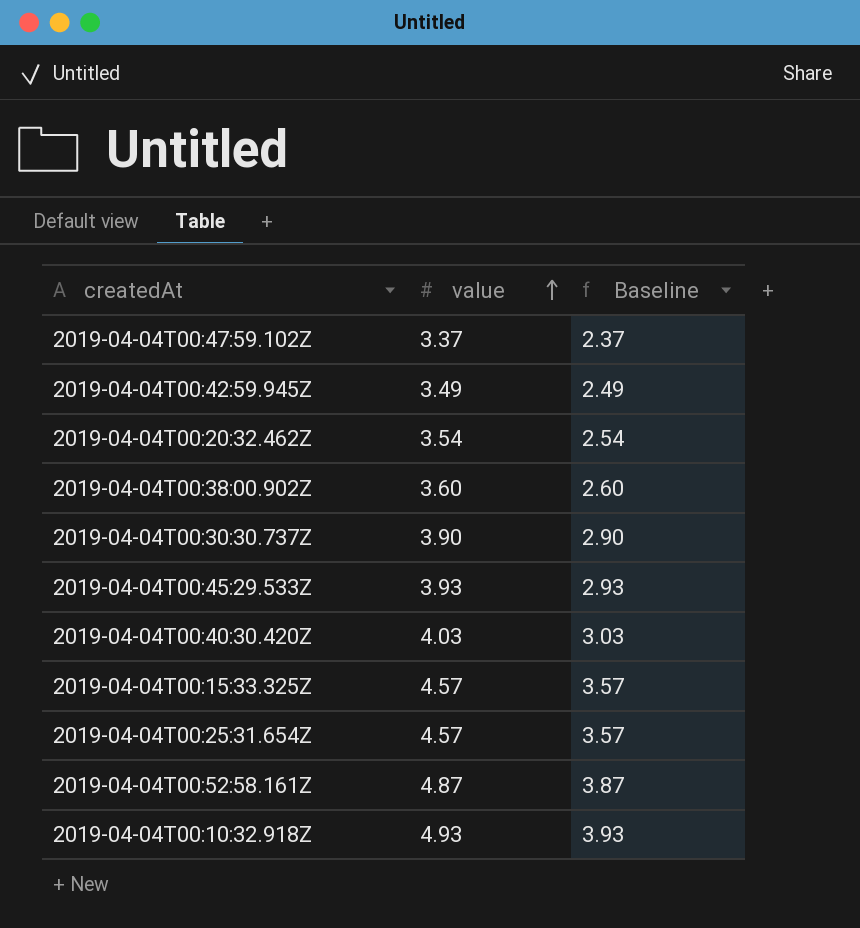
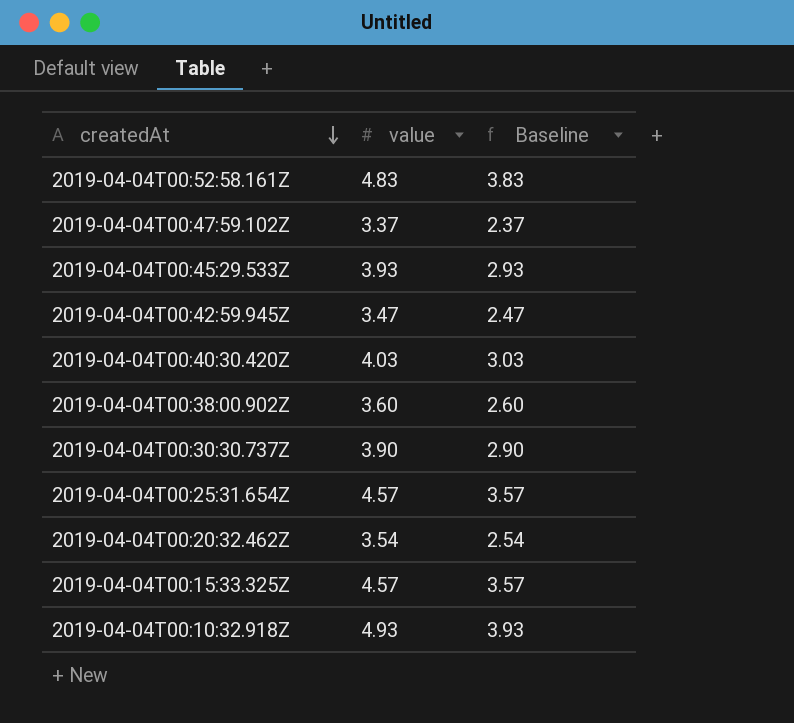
row order: value ascending -> createdAt descending
2019-04-04T00:52:58.161Z | value: 4.87 -> 4.83
2019-04-04T00:52:58.161Z | Baseline: 3.87 -> 3.83
2019-04-04T00:42:59.945Z | value: 3.49 -> 3.47
2019-04-04T00:42:59.945Z | Baseline: 2.49 -> 2.47

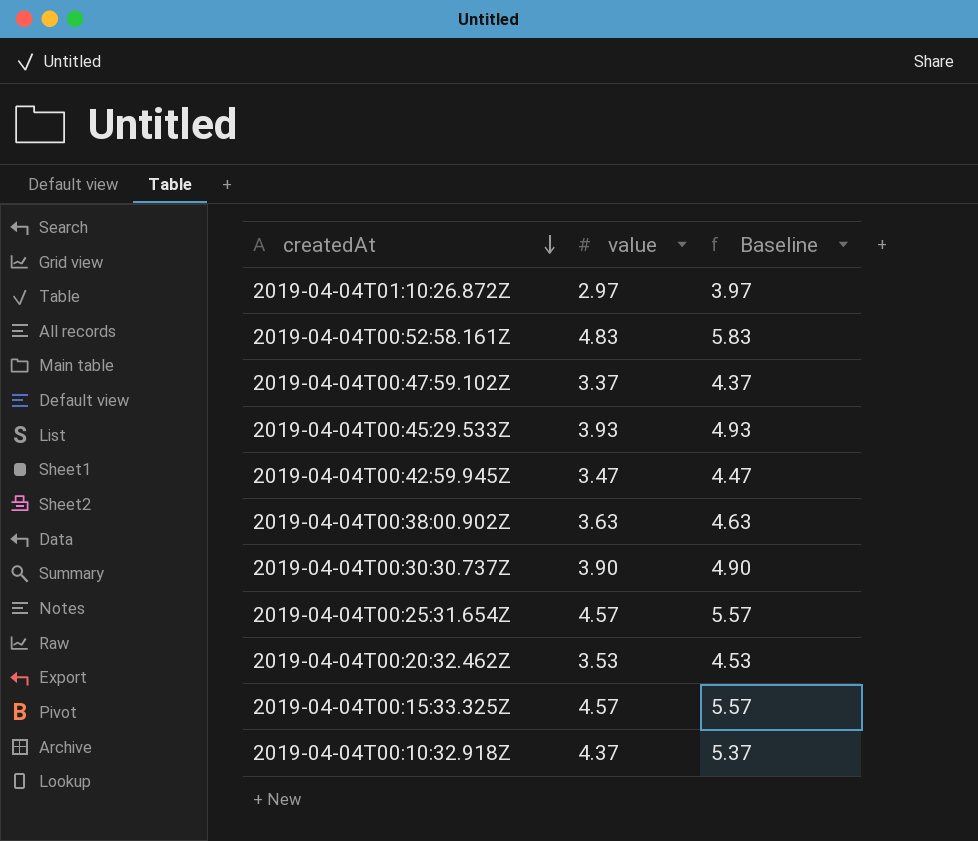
column Baseline | formula: [value] - 1 -> [value] + 1
row 2019-04-04T00:40:30.420Z: 4.03 | 3.03 -> none
row 2019-04-04T01:10:26.872Z: none -> 2.97 | 3.97
2019-04-04T00:38:00.902Z | value: 3.60 -> 3.63
2019-04-04T00:20:32.462Z | value: 3.54 -> 3.53
2019-04-04T00:10:32.918Z | value: 4.93 -> 4.37

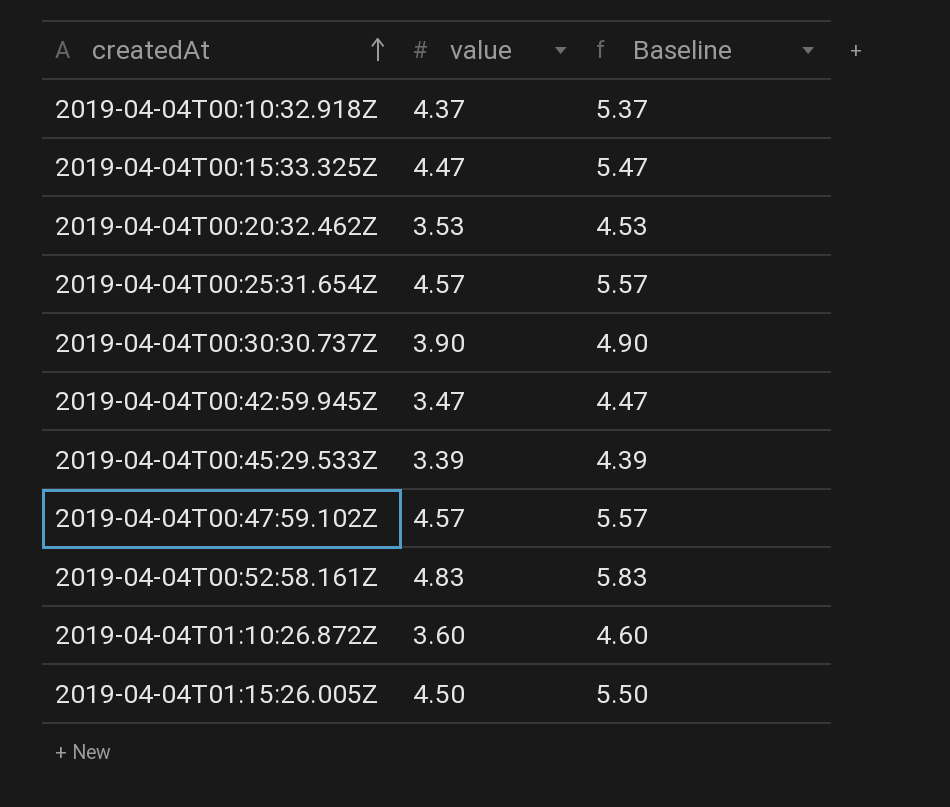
row order: createdAt descending -> createdAt ascending
row 2019-04-04T00:38:00.902Z: 3.63 | 4.63 -> none
2019-04-04T00:15:33.325Z | value: 4.57 -> 4.47
2019-04-04T00:15:33.325Z | Baseline: 5.57 -> 5.47
2019-04-04T00:45:29.533Z | value: 3.93 -> 3.39
2019-04-04T00:45:29.533Z | Baseline: 4.93 -> 4.39
2019-04-04T00:47:59.102Z | value: 3.37 -> 4.57
2019-04-04T00:47:59.102Z | Baseline: 4.37 -> 5.57
2019-04-04T01:10:26.872Z | value: 2.97 -> 3.60
2019-04-04T01:10:26.872Z | Baseline: 3.97 -> 4.60
row 2019-04-04T01:15:26.005Z: none -> 4.50 | 5.50

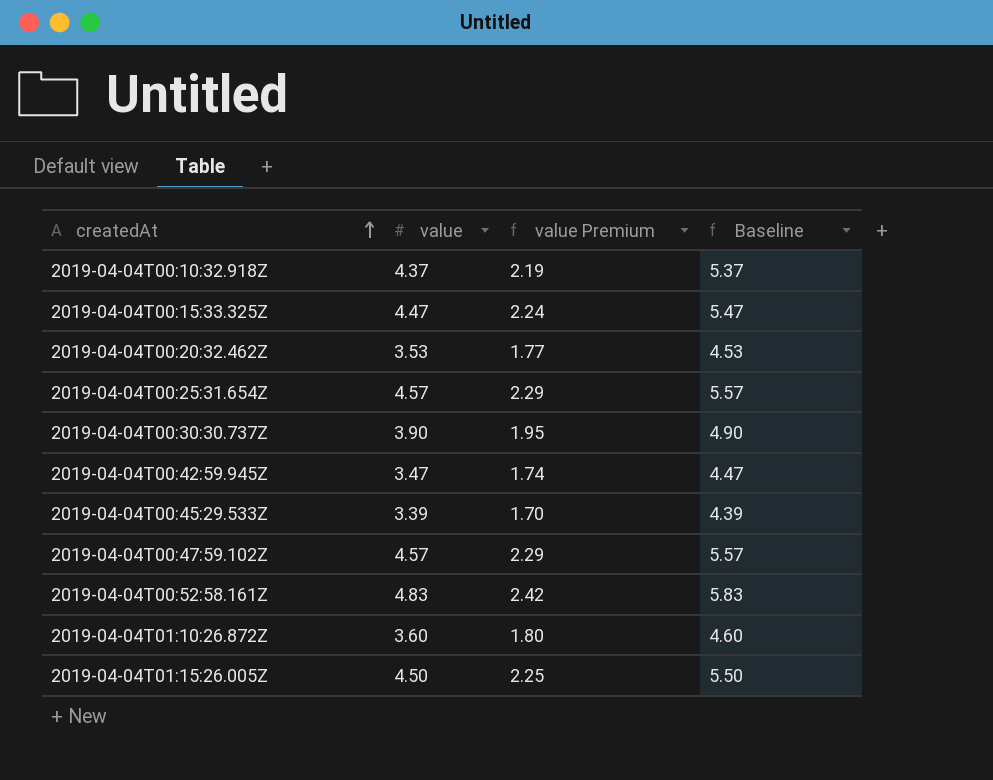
column value Premium | formula: none -> [value] * 0.5

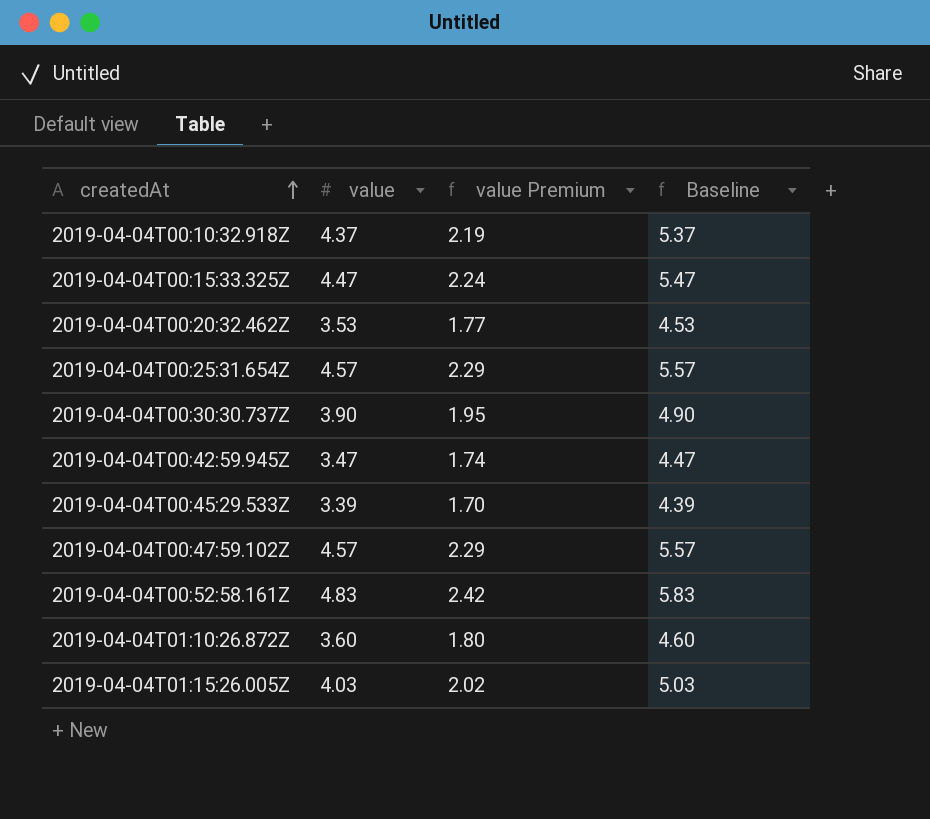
2019-04-04T01:15:26.005Z | value: 4.50 -> 4.03
2019-04-04T01:15:26.005Z | value Premium: 2.25 -> 2.02
2019-04-04T01:15:26.005Z | Baseline: 5.50 -> 5.03

